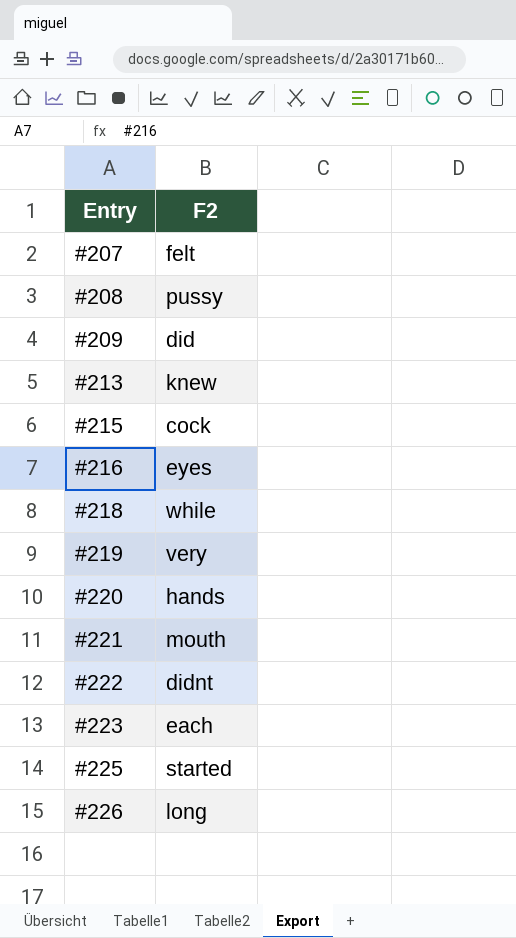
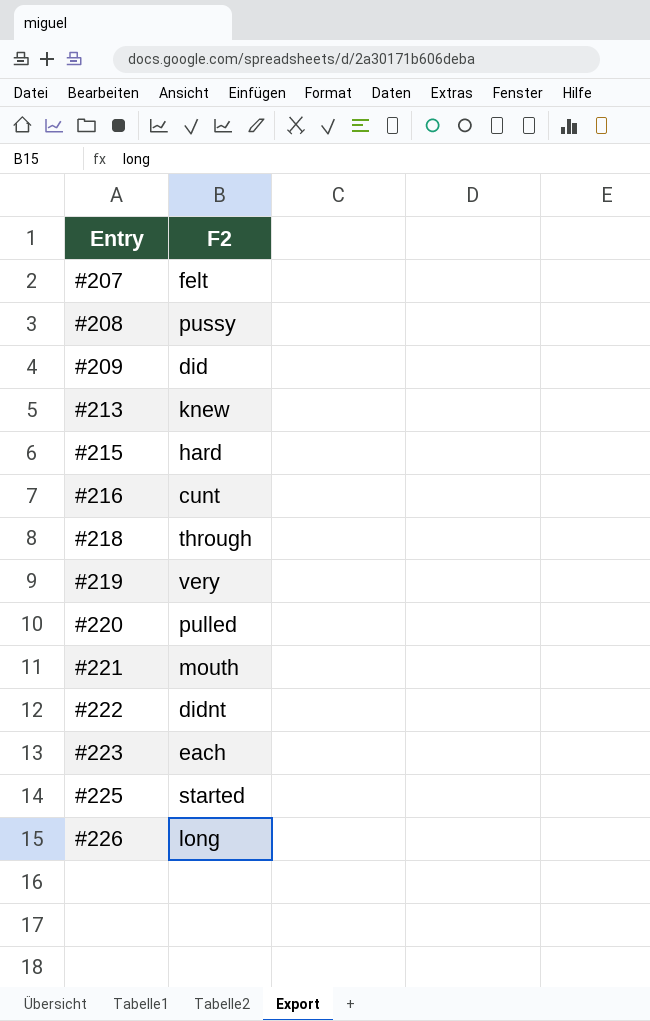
#215 | F2: cock -> hard
#216 | F2: eyes -> cunt
#218 | F2: while -> through
#220 | F2: hands -> pulled

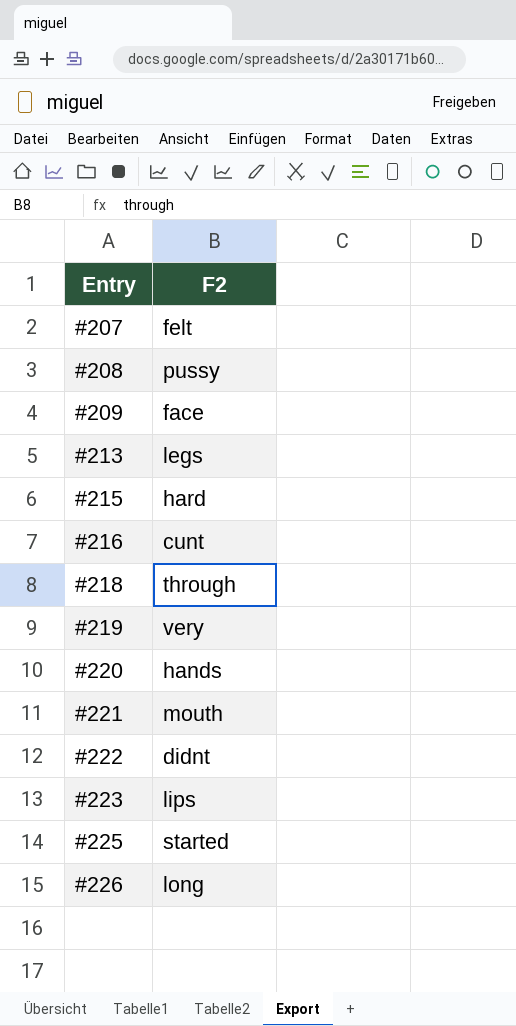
#209 | F2: did -> face
#213 | F2: knew -> legs
#220 | F2: pulled -> hands
#223 | F2: each -> lips

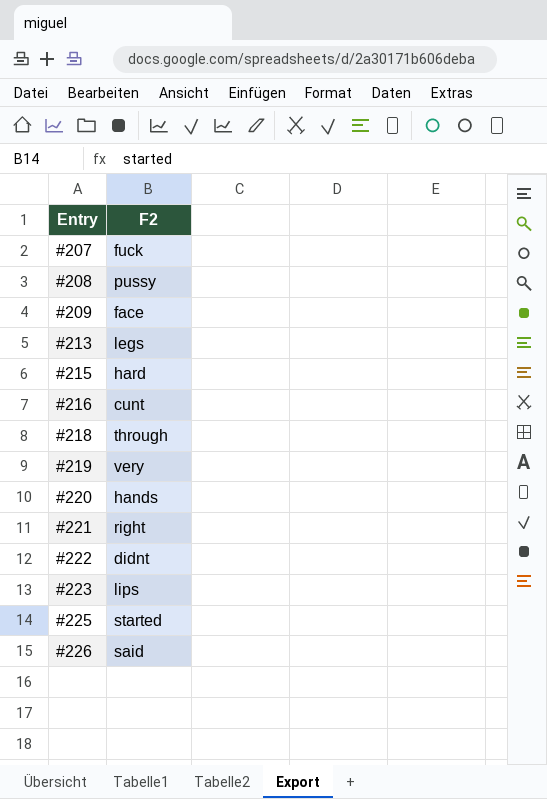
#207 | F2: felt -> fuck
#221 | F2: mouth -> right
#226 | F2: long -> said

